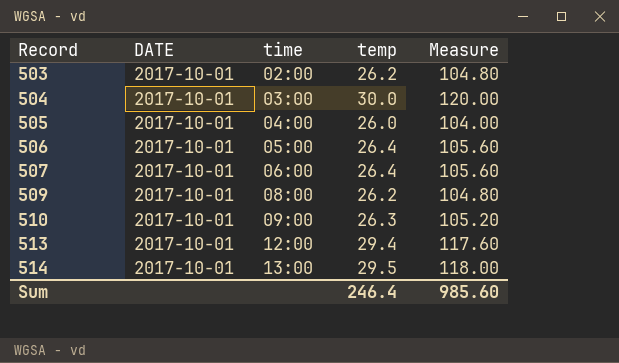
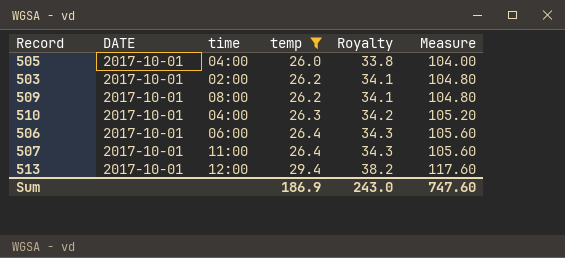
filter: none -> temp <= 29.4
row order: Record ascending -> temp ascending
column Royalty | formula: none -> [temp] * 1.3
510 | time: 09:00 -> 04:00
506 | time: 05:00 -> 06:00
507 | time: 06:00 -> 11:00
Sum | temp: 246.4 -> 186.9
Sum | Measure: 985.60 -> 747.60

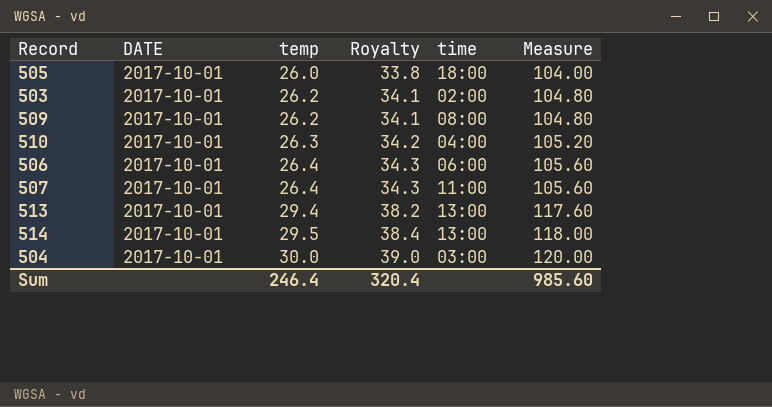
filter: temp <= 29.4 -> none
column time | position: 3 -> 5
505 | time: 04:00 -> 18:00
513 | time: 12:00 -> 13:00
Sum | temp: 186.9 -> 246.4
Sum | Royalty: 243.0 -> 320.4
Sum | Measure: 747.60 -> 985.60

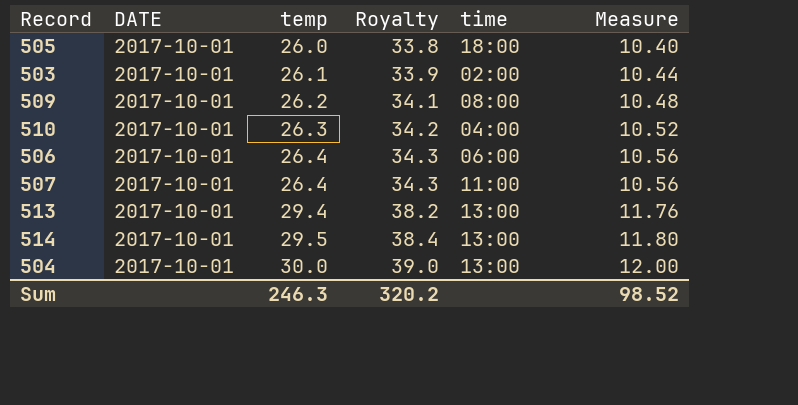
column Measure | formula: [temp] * 4 -> [temp] * 0.4
503 | temp: 26.2 -> 26.1
503 | Royalty: 34.1 -> 33.9
504 | time: 03:00 -> 13:00
Sum | temp: 246.4 -> 246.3
Sum | Royalty: 320.4 -> 320.2
Sum | Measure: 985.60 -> 98.52

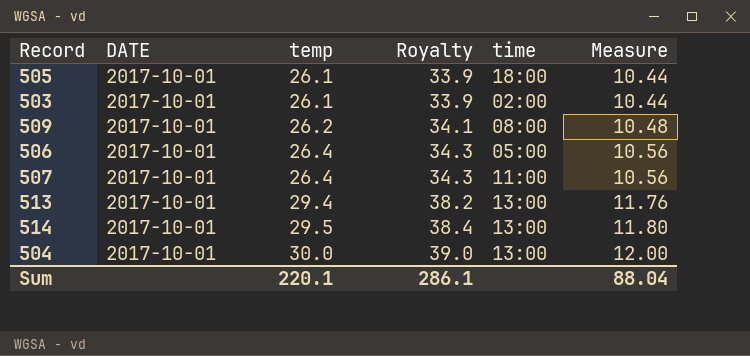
row 510: 2017-10-01 | 26.3 | 34.2 | 04:00 | 10.52 -> none
505 | temp: 26.0 -> 26.1
505 | Royalty: 33.8 -> 33.9
505 | Measure: 10.40 -> 10.44
506 | time: 06:00 -> 05:00
Sum | temp: 246.3 -> 220.1
Sum | Royalty: 320.2 -> 286.1
Sum | Measure: 98.52 -> 88.04

